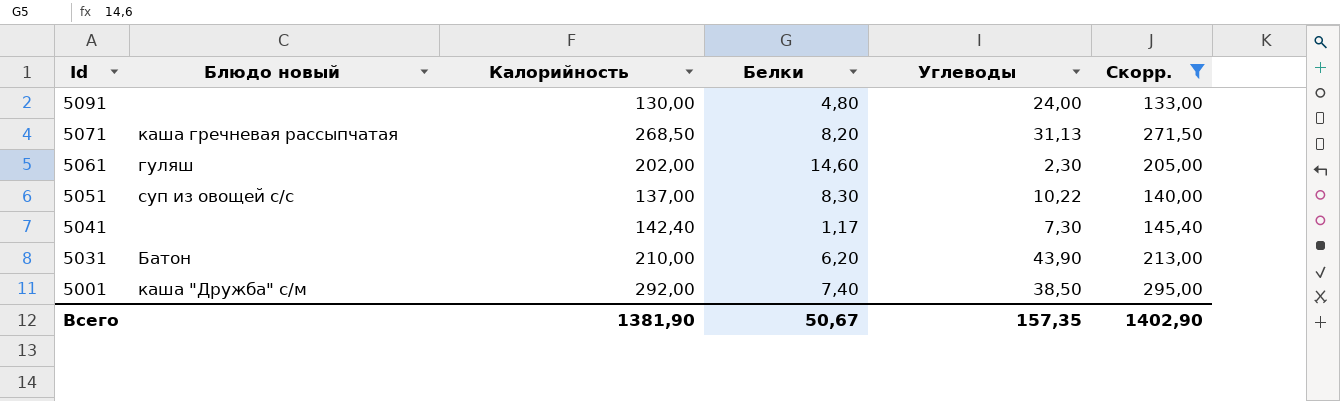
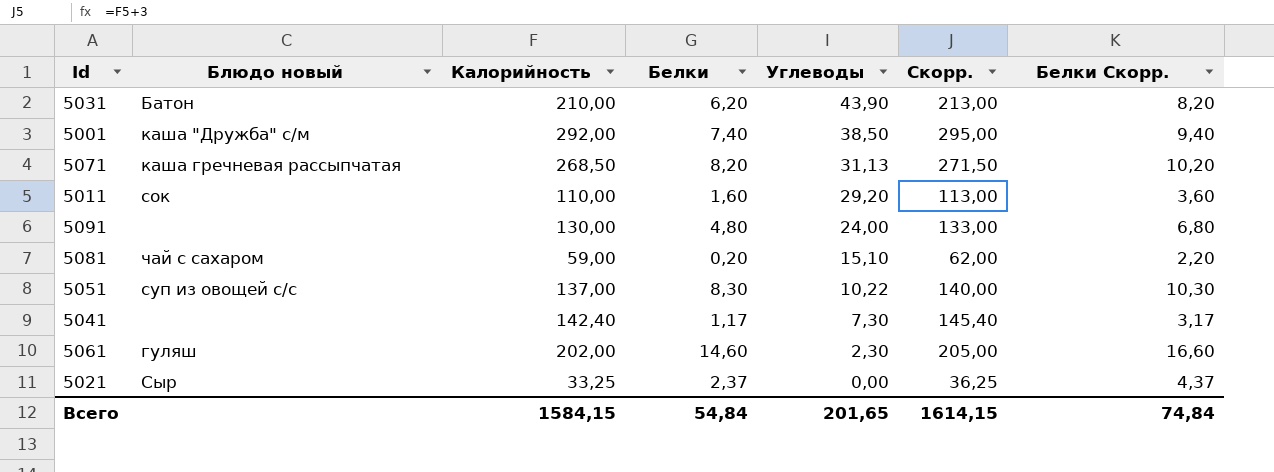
filter: Скорр. >= 133,00 -> none
row order: Id descending -> Углеводы descending
column Белки Скорр. | formula: none -> [Белки] + 2
Всего | Калорийность: 1381,90 -> 1584,15
Всего | Белки: 50,67 -> 54,84
Всего | Углеводы: 157,35 -> 201,65
Всего | Скорр.: 1402,90 -> 1614,15

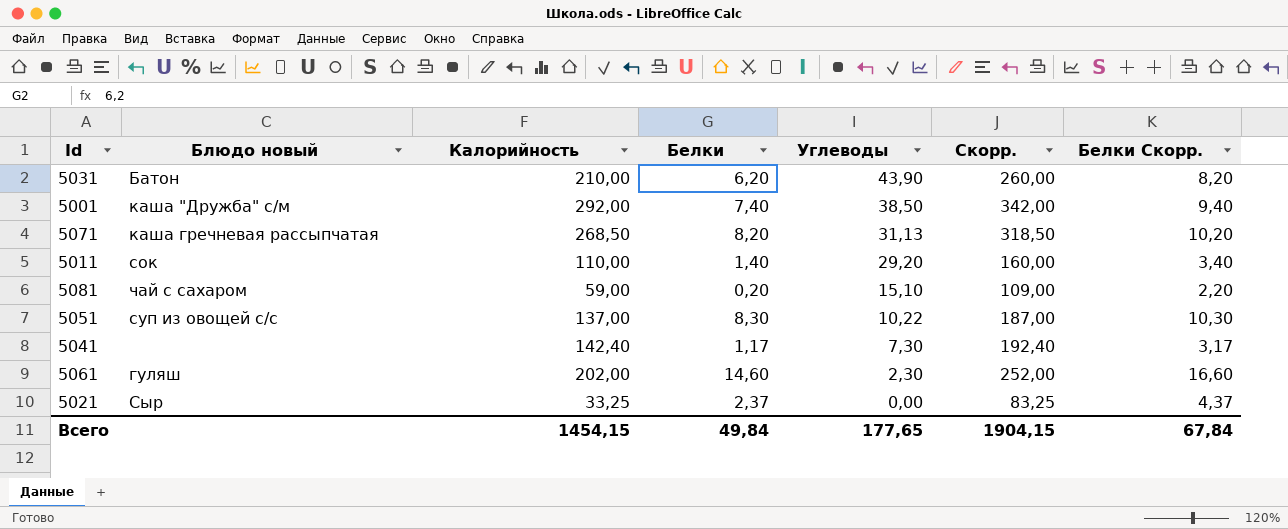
column Скорр. | formula: [Калорийность] + 3 -> [Калорийность] + 50
row 5091: none | 130,00 | 4,80 | 24,00 | 133,00 | 6,80 -> none
5011 | Белки: 1,60 -> 1,40
5011 | Белки Скорр.: 3,60 -> 3,40
Всего | Калорийность: 1584,15 -> 1454,15
Всего | Белки: 54,84 -> 49,84
Всего | Углеводы: 201,65 -> 177,65
Всего | Скорр.: 1614,15 -> 1904,15
Всего | Белки Скорр.: 74,84 -> 67,84

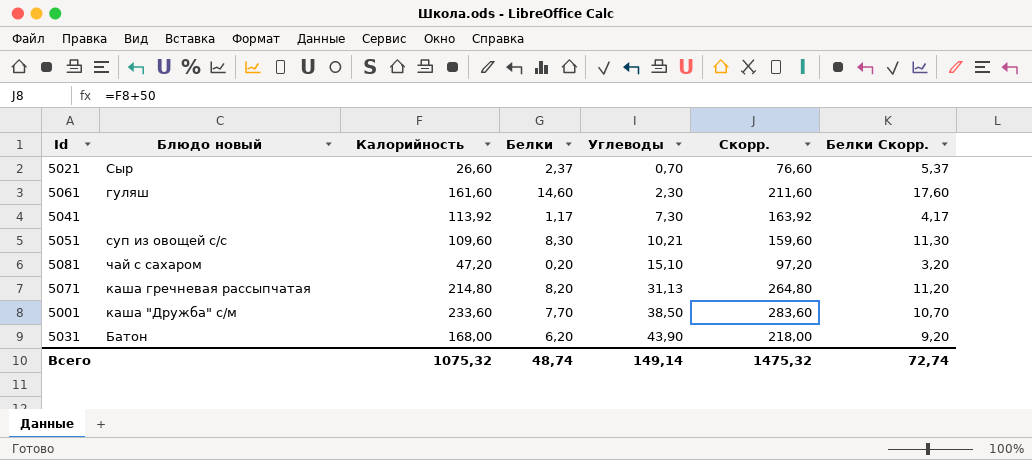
row order: Углеводы descending -> Углеводы ascending
column Белки Скорр. | formula: [Белки] + 2 -> [Белки] + 3
row 5011: сок | 110,00 | 1,40 | 29,20 | 160,00 | 3,40 -> none
5021 | Калорийность: 33,25 -> 26,60
5021 | Углеводы: 0,00 -> 0,70
5021 | Скорр.: 83,25 -> 76,60
5061 | Калорийность: 202,00 -> 161,60
5061 | Скорр.: 252,00 -> 211,60
5041 | Калорийность: 142,40 -> 113,92
5041 | Скорр.: 192,40 -> 163,92
5051 | Калорийность: 137,00 -> 109,60
5051 | Углеводы: 10,22 -> 10,21
5051 | Скорр.: 187,00 -> 159,60
5081 | Калорийность: 59,00 -> 47,20
5081 | Скорр.: 109,00 -> 97,20
5071 | Калорийность: 268,50 -> 214,80
5071 | Скорр.: 318,50 -> 264,80
5001 | Калорийность: 292,00 -> 233,60
5001 | Белки: 7,40 -> 7,70
5001 | Скорр.: 342,00 -> 283,60
5031 | Калорийность: 210,00 -> 168,00
5031 | Скорр.: 260,00 -> 218,00
Всего | Калорийность: 1454,15 -> 1075,32
Всего | Белки: 49,84 -> 48,74
Всего | Углеводы: 177,65 -> 149,14
Всего | Скорр.: 1904,15 -> 1475,32
Всего | Белки Скорр.: 67,84 -> 72,74

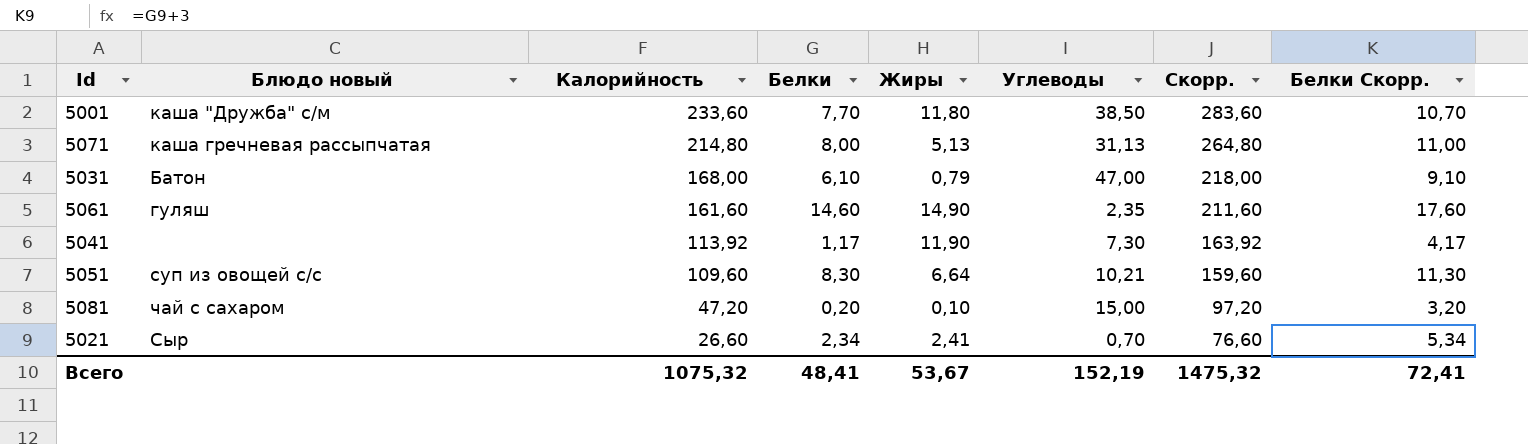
row order: Углеводы ascending -> Калорийность descending
column Жиры | position: none -> 5
5071 | Белки: 8,20 -> 8,00
5071 | Белки Скорр.: 11,20 -> 11,00
5031 | Белки: 6,20 -> 6,10
5031 | Углеводы: 43,90 -> 47,00
5031 | Белки Скорр.: 9,20 -> 9,10
5061 | Углеводы: 2,30 -> 2,35
5081 | Углеводы: 15,10 -> 15,00
5021 | Белки: 2,37 -> 2,34
5021 | Белки Скорр.: 5,37 -> 5,34
Всего | Белки: 48,74 -> 48,41
Всего | Углеводы: 149,14 -> 152,19
Всего | Белки Скорр.: 72,74 -> 72,41

